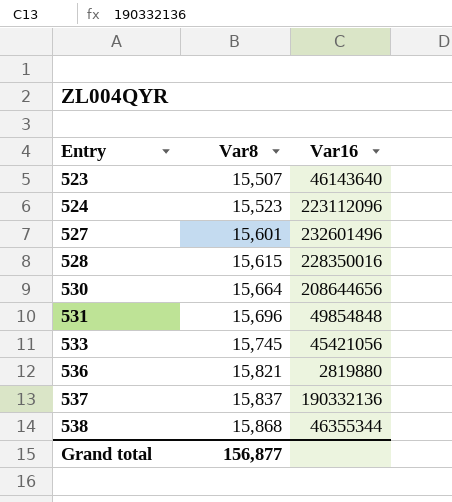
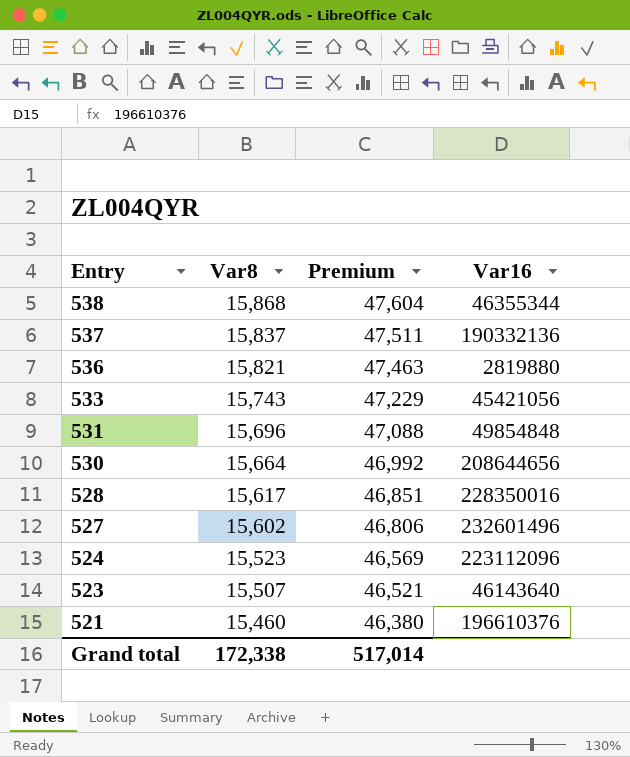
row order: Entry ascending -> Entry descending
column Premium | formula: none -> [Var8] * 3
533 | Var8: 15,745 -> 15,743
528 | Var8: 15,615 -> 15,617
527 | Var8: 15,601 -> 15,602
row 521: none -> 15,460 | 46,380 | 196610376
Grand total | Var8: 156,877 -> 172,338

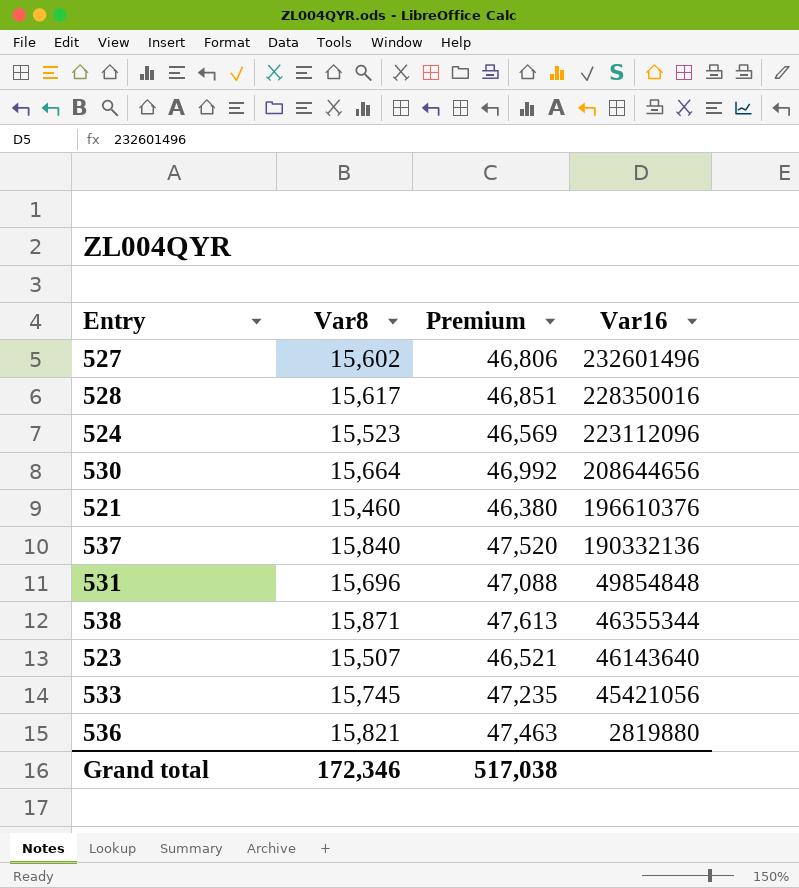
row order: Entry descending -> Var16 descending
537 | Var8: 15,837 -> 15,840
537 | Premium: 47,511 -> 47,520
538 | Var8: 15,868 -> 15,871
538 | Premium: 47,604 -> 47,613
533 | Var8: 15,743 -> 15,745
533 | Premium: 47,229 -> 47,235
Grand total | Var8: 172,338 -> 172,346
Grand total | Premium: 517,014 -> 517,038

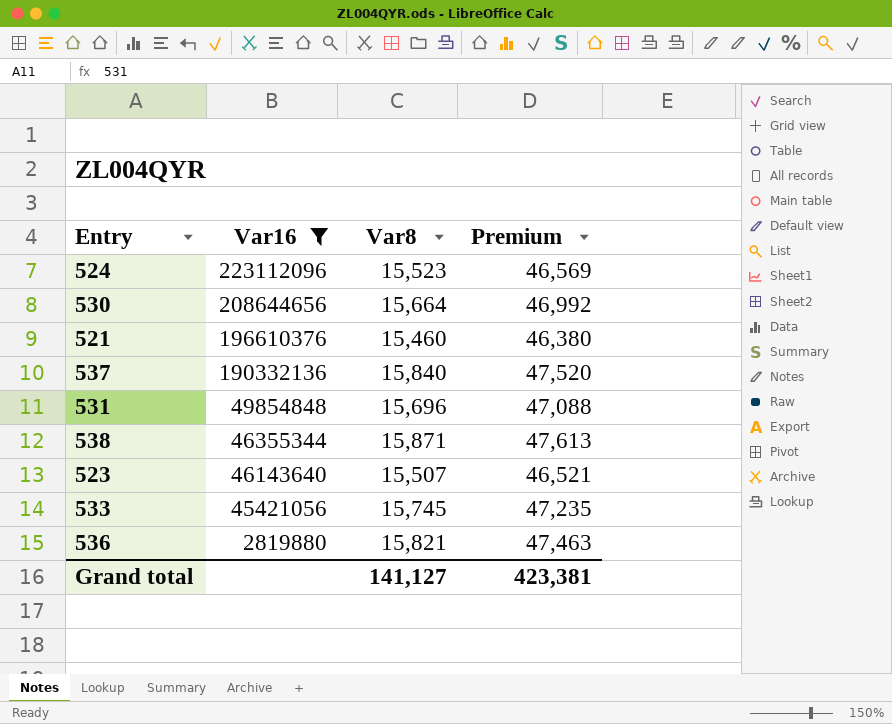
filter: none -> Var16 <= 223112096
column Var16 | position: 4 -> 2
Grand total | Var8: 172,346 -> 141,127
Grand total | Premium: 517,038 -> 423,381

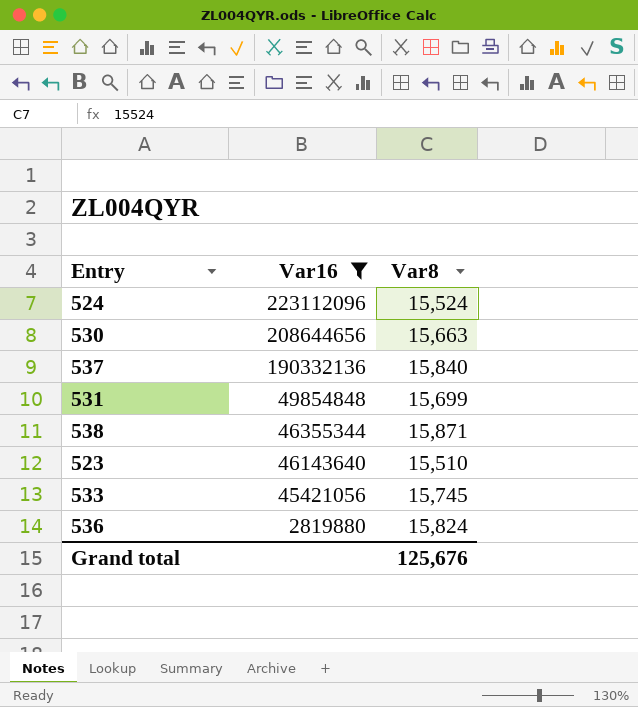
column Premium | formula: [Var8] * 3 -> none
row 521: 196610376 | 15,460 | 46,380 -> none
524 | Var8: 15,523 -> 15,524
530 | Var8: 15,664 -> 15,663
531 | Var8: 15,696 -> 15,699
523 | Var8: 15,507 -> 15,510
536 | Var8: 15,821 -> 15,824
Grand total | Var8: 141,127 -> 125,676

